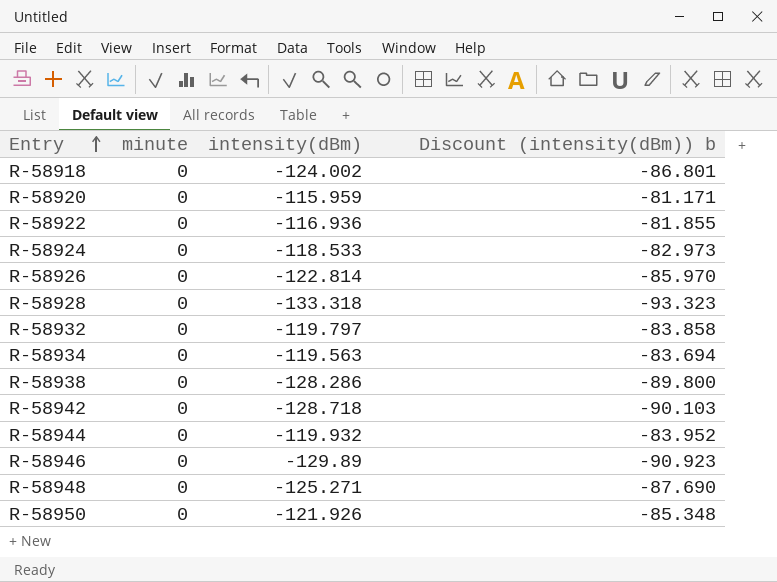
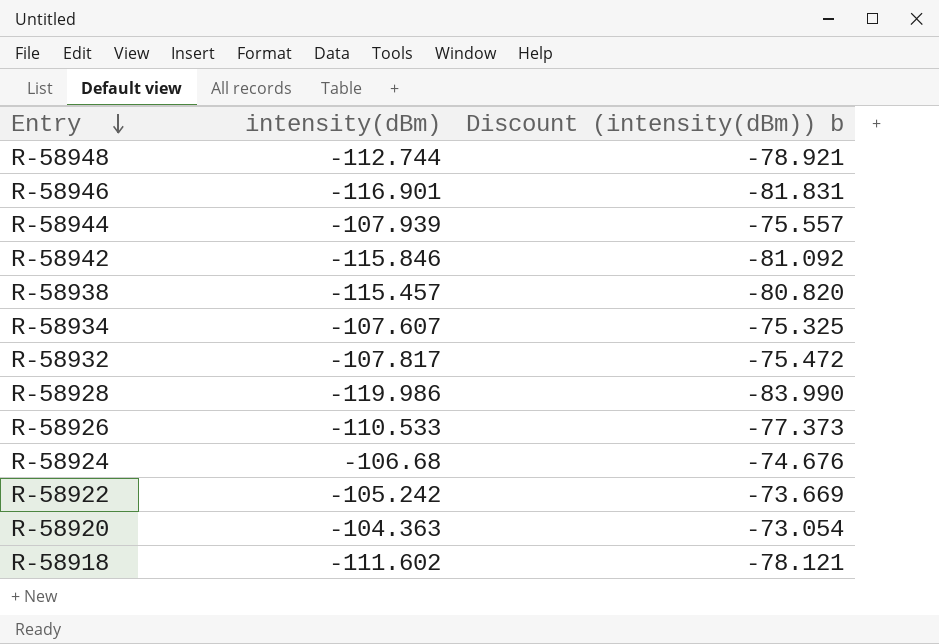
row order: Entry ascending -> Entry descending
column minute | position: 2 -> none
row R-58950: 0 | -121.926 | -85.348 -> none
R-58948 | intensity(dBm): -125.271 -> -112.744
R-58948 | Discount (intensity(dBm)) b: -87.690 -> -78.921
R-58946 | intensity(dBm): -129.89 -> -116.901
R-58946 | Discount (intensity(dBm)) b: -90.923 -> -81.831
R-58944 | intensity(dBm): -119.932 -> -107.939
R-58944 | Discount (intensity(dBm)) b: -83.952 -> -75.557
R-58942 | intensity(dBm): -128.718 -> -115.846
R-58942 | Discount (intensity(dBm)) b: -90.103 -> -81.092
R-58938 | intensity(dBm): -128.286 -> -115.457
R-58938 | Discount (intensity(dBm)) b: -89.800 -> -80.820
R-58934 | intensity(dBm): -119.563 -> -107.607
R-58934 | Discount (intensity(dBm)) b: -83.694 -> -75.325
R-58932 | intensity(dBm): -119.797 -> -107.817
R-58932 | Discount (intensity(dBm)) b: -83.858 -> -75.472
R-58928 | intensity(dBm): -133.318 -> -119.986
R-58928 | Discount (intensity(dBm)) b: -93.323 -> -83.990
R-58926 | intensity(dBm): -122.814 -> -110.533
R-58926 | Discount (intensity(dBm)) b: -85.970 -> -77.373
R-58924 | intensity(dBm): -118.533 -> -106.68
R-58924 | Discount (intensity(dBm)) b: -82.973 -> -74.676
R-58922 | intensity(dBm): -116.936 -> -105.242
R-58922 | Discount (intensity(dBm)) b: -81.855 -> -73.669
R-58920 | intensity(dBm): -115.959 -> -104.363
R-58920 | Discount (intensity(dBm)) b: -81.171 -> -73.054
R-58918 | intensity(dBm): -124.002 -> -111.602
R-58918 | Discount (intensity(dBm)) b: -86.801 -> -78.121

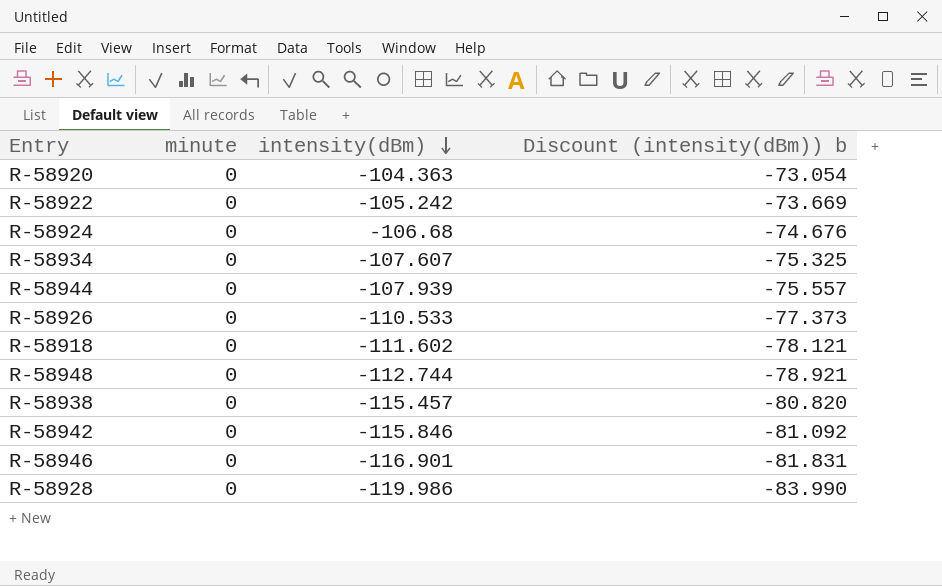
row order: Entry descending -> intensity(dBm) descending
column minute | position: none -> 2
row R-58932: -107.817 | -75.472 -> none

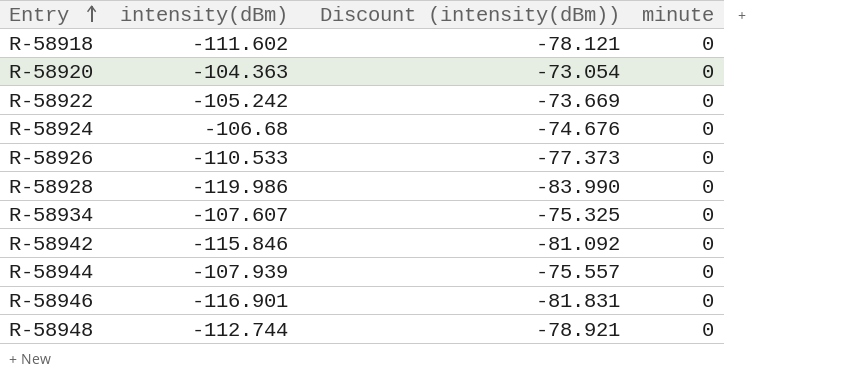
row order: intensity(dBm) descending -> Entry ascending
column name: Discount (intensity(dBm)) b -> Discount (intensity(dBm))
column minute | position: 2 -> 4
row R-58938: 0 | -115.457 | -80.820 -> none

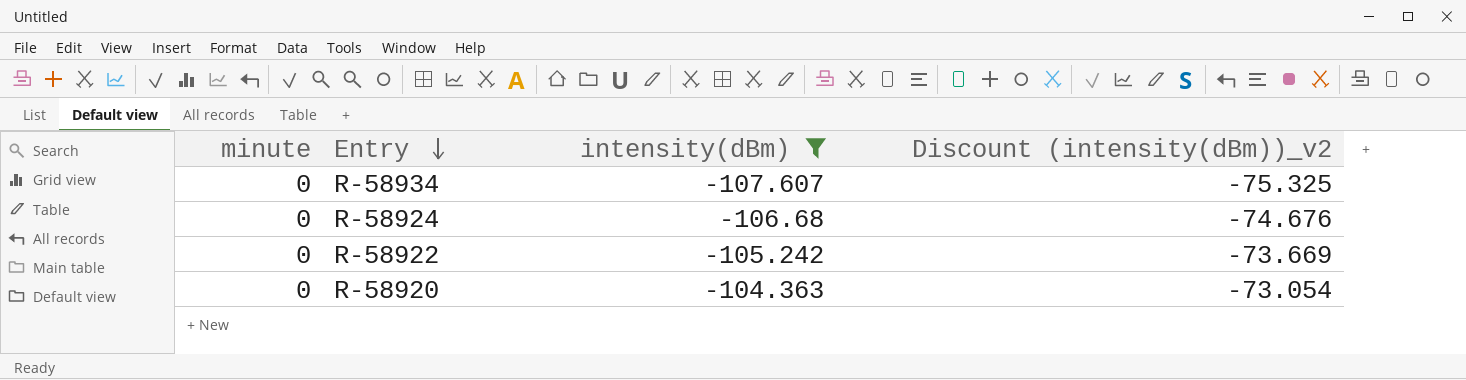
filter: none -> intensity(dBm) >= -107.607
row order: Entry ascending -> Entry descending
column minute | position: 4 -> 1
column name: Discount (intensity(dBm)) -> Discount (intensity(dBm))_v2

